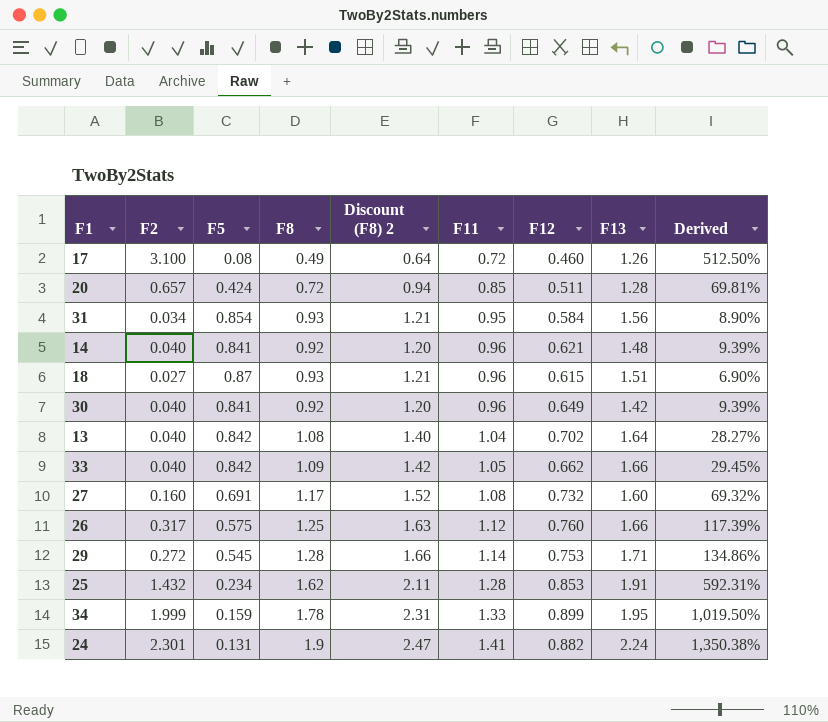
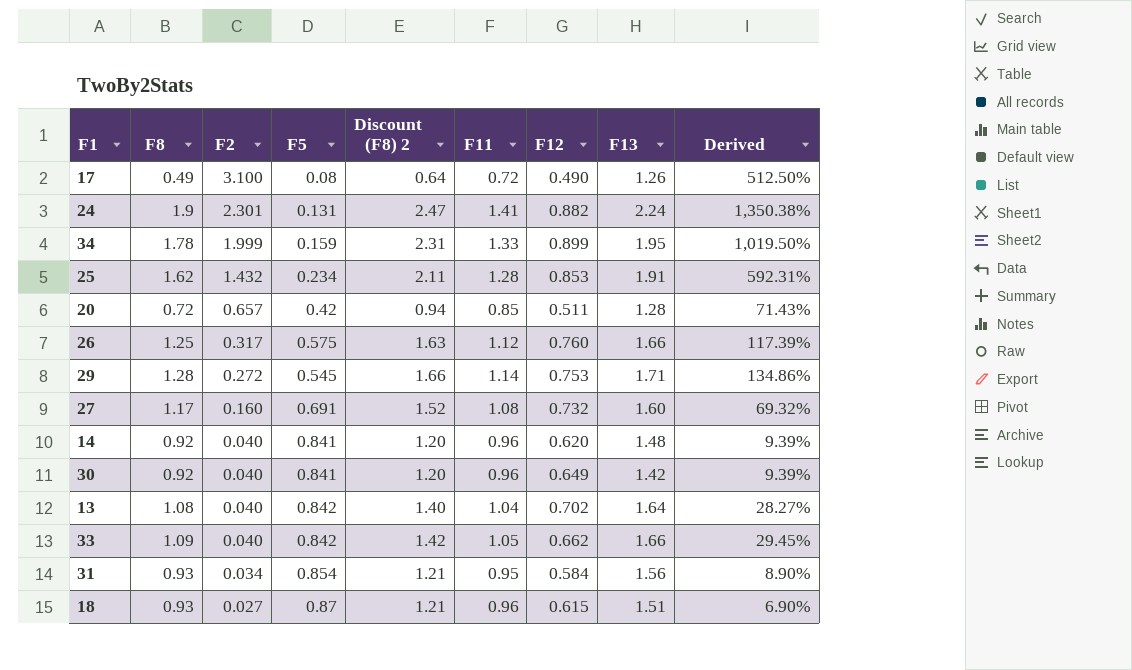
row order: F11 ascending -> F2 descending
column F8 | position: 4 -> 2
17 | F12: 0.460 -> 0.490
20 | F5: 0.424 -> 0.42
20 | Derived: 69.81% -> 71.43%
14 | F12: 0.621 -> 0.620

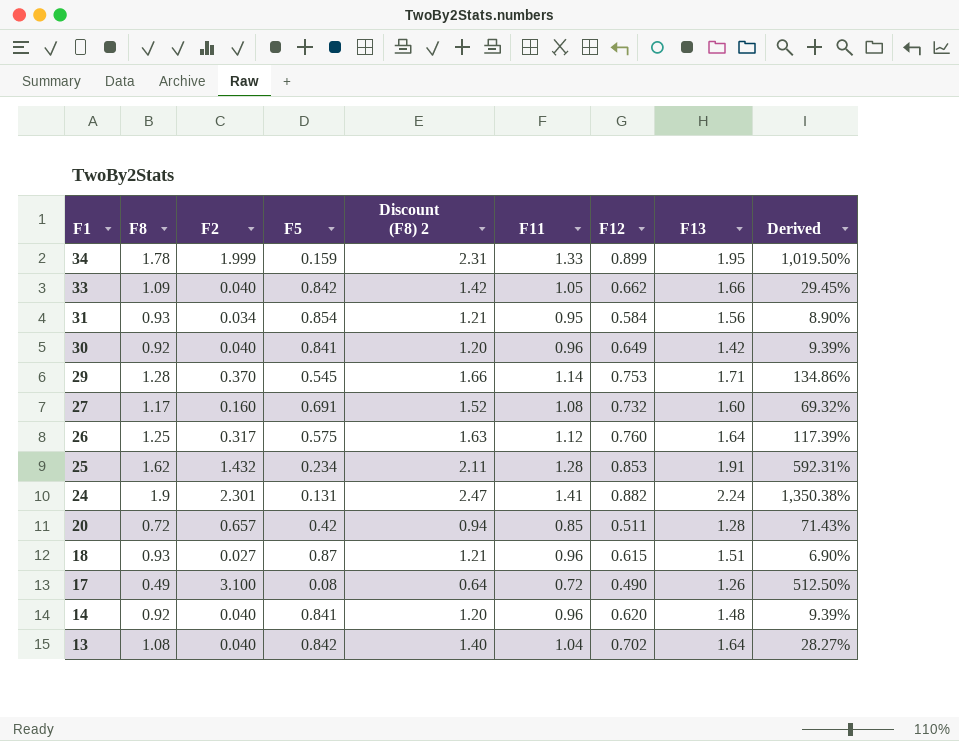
row order: F2 descending -> F1 descending
29 | F2: 0.272 -> 0.370
26 | F13: 1.66 -> 1.64

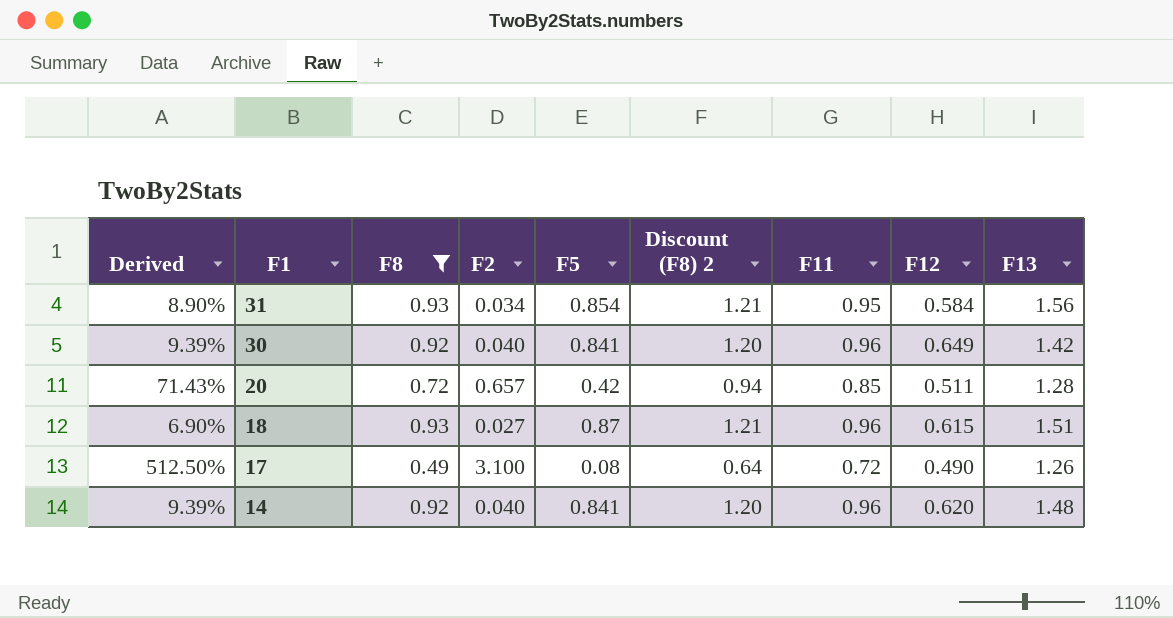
filter: none -> F8 <= 0.93
column Derived | position: 9 -> 1

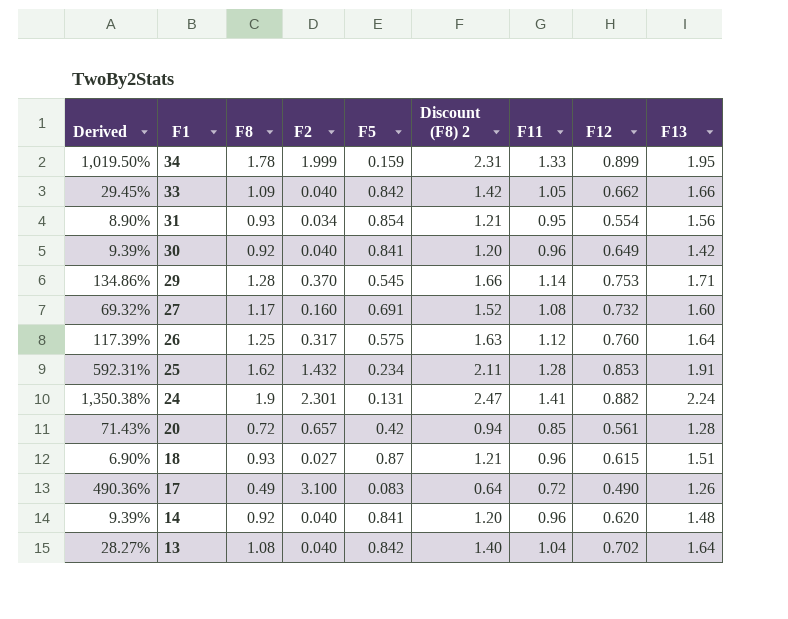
filter: F8 <= 0.93 -> none
31 | F12: 0.584 -> 0.554
20 | F12: 0.511 -> 0.561
17 | Derived: 512.50% -> 490.36%
17 | F5: 0.08 -> 0.083

